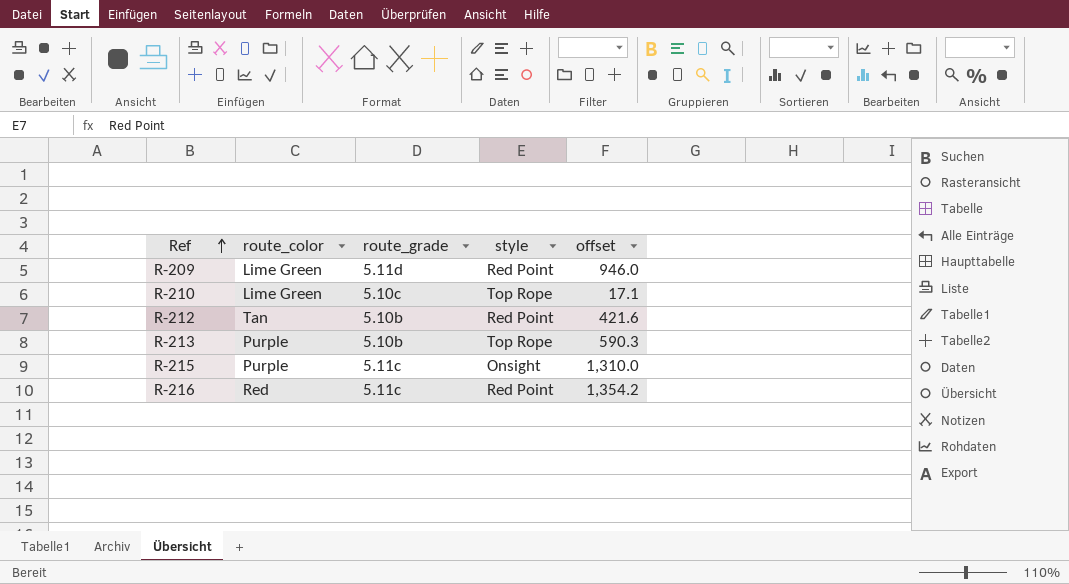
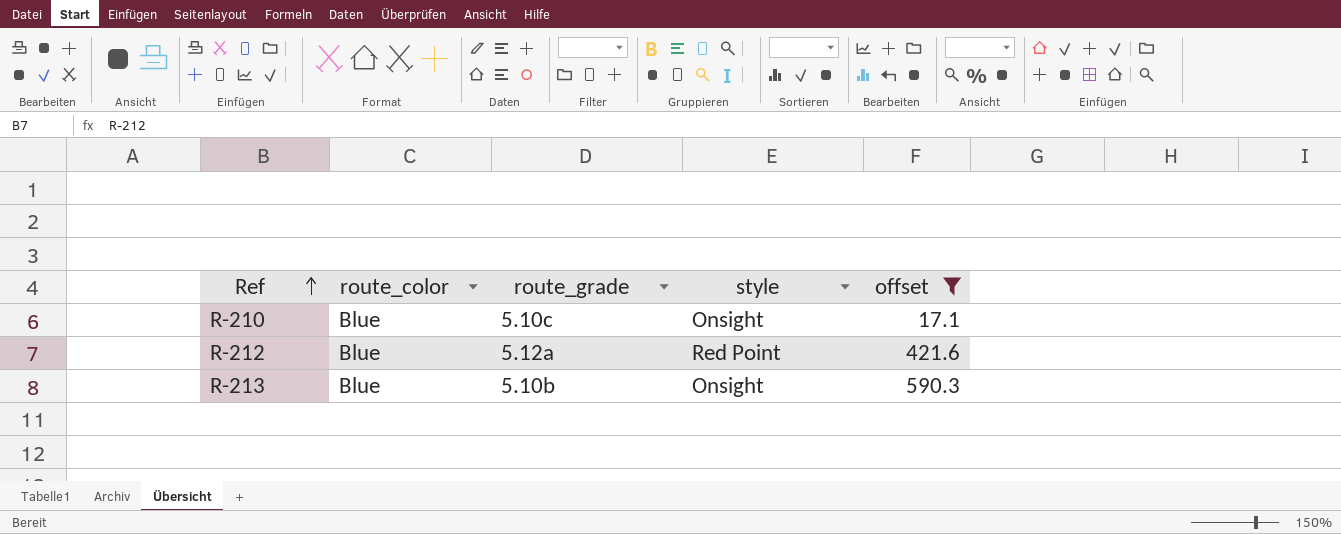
filter: none -> offset <= 590.3
R-210 | route_color: Lime Green -> Blue
R-210 | style: Top Rope -> Onsight
R-212 | route_color: Tan -> Blue
R-212 | route_grade: 5.10b -> 5.12a
R-213 | route_color: Purple -> Blue
R-213 | style: Top Rope -> Onsight

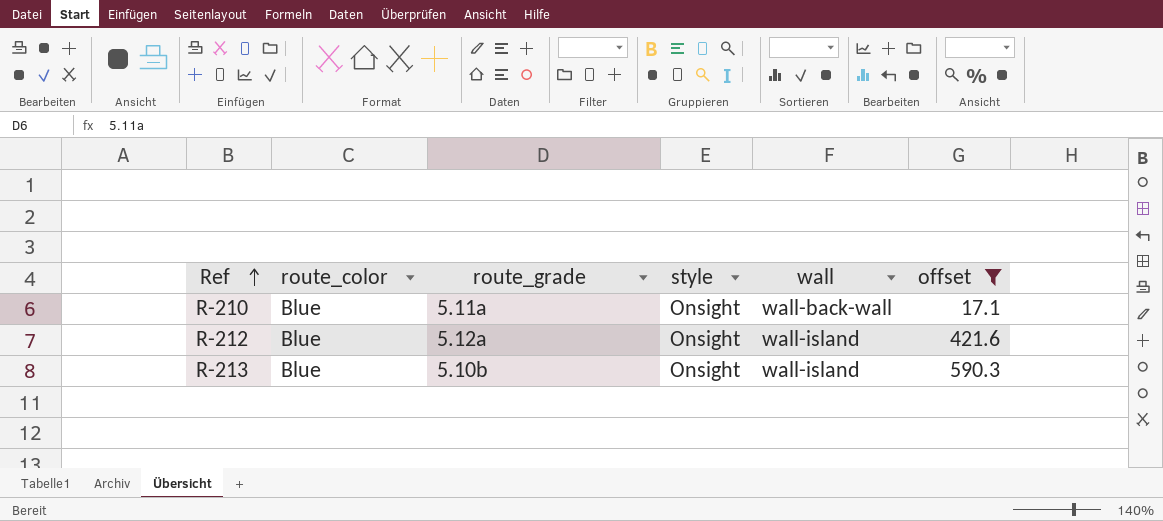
column wall | position: none -> 5
R-210 | route_grade: 5.10c -> 5.11a
R-212 | style: Red Point -> Onsight

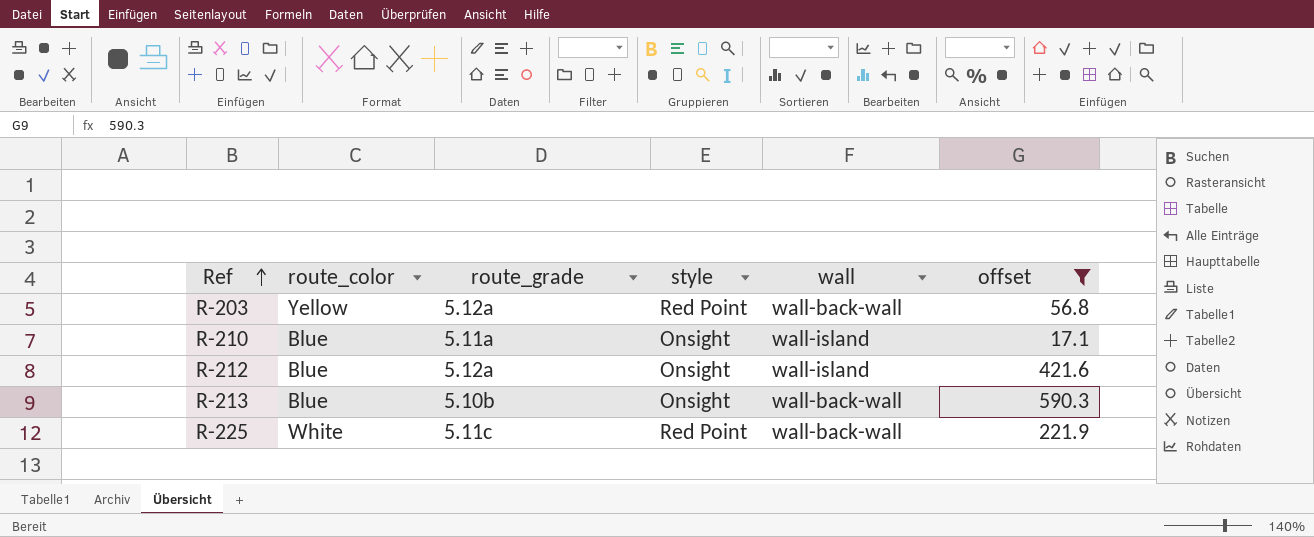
row R-203: none -> Yellow | 5.12a | Red Point | wall-back-wall | 56.8
R-210 | wall: wall-back-wall -> wall-island
R-213 | wall: wall-island -> wall-back-wall
row R-225: none -> White | 5.11c | Red Point | wall-back-wall | 221.9

